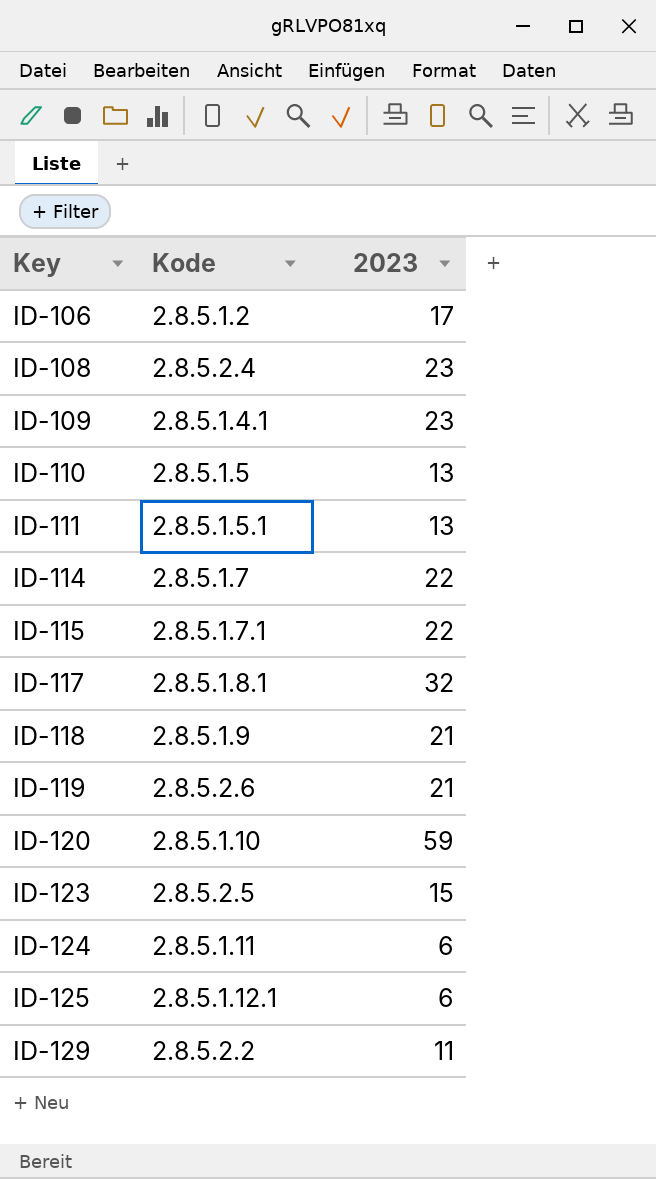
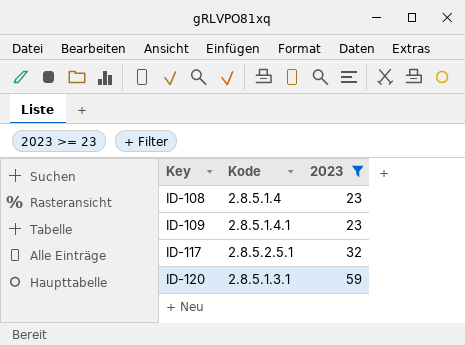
filter: none -> 2023 >= 23
ID-108 | Kode: 2.8.5.2.4 -> 2.8.5.1.4
ID-117 | Kode: 2.8.5.1.8.1 -> 2.8.5.2.5.1
ID-120 | Kode: 2.8.5.1.10 -> 2.8.5.1.3.1

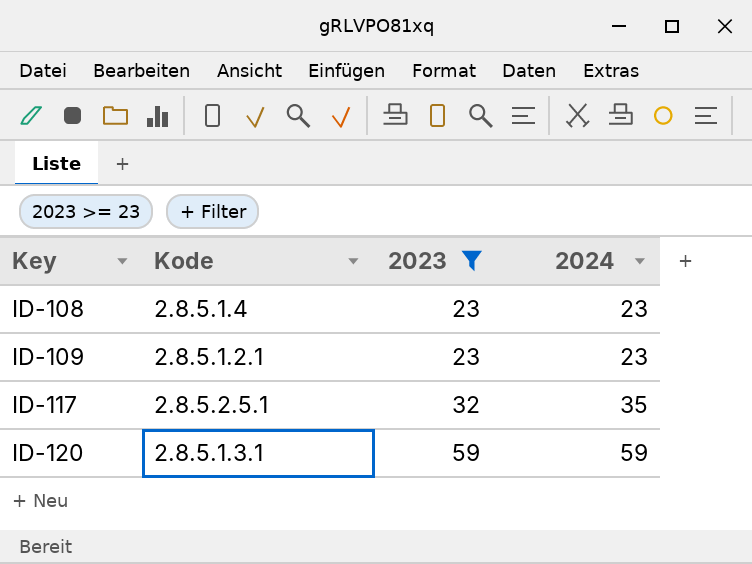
column 2024 | position: none -> 4
ID-109 | Kode: 2.8.5.1.4.1 -> 2.8.5.1.2.1

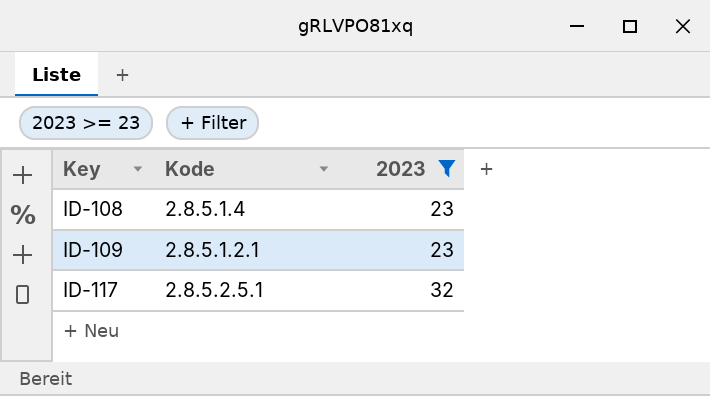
column 2024 | position: 4 -> none
row ID-120: 2.8.5.1.3.1 | 59 | 59 -> none

